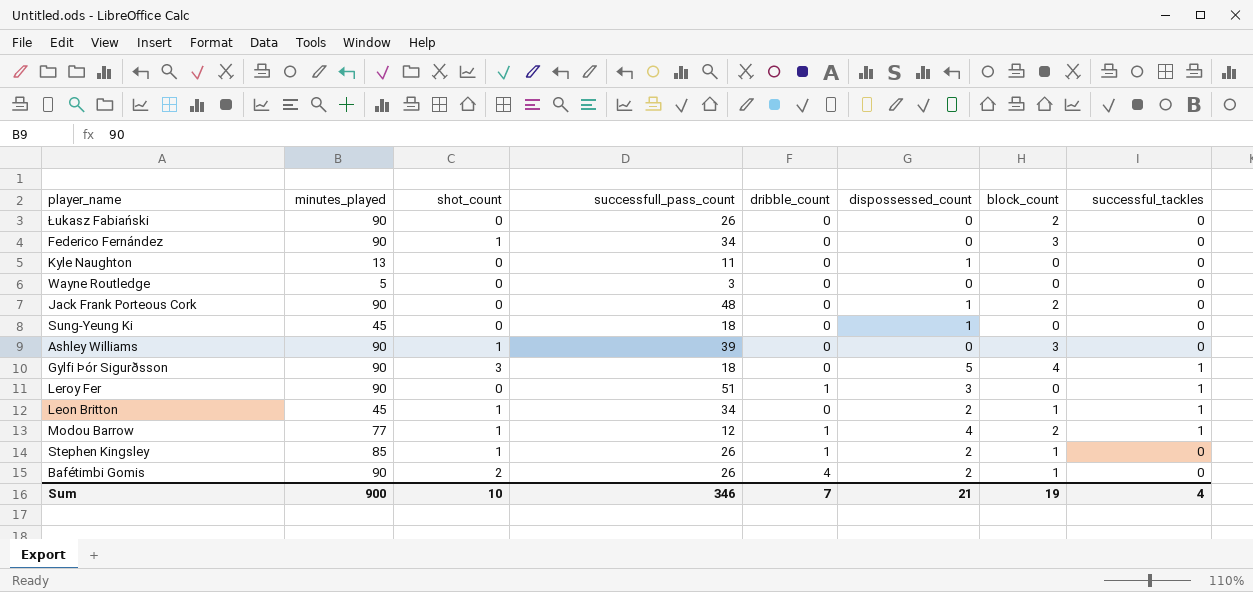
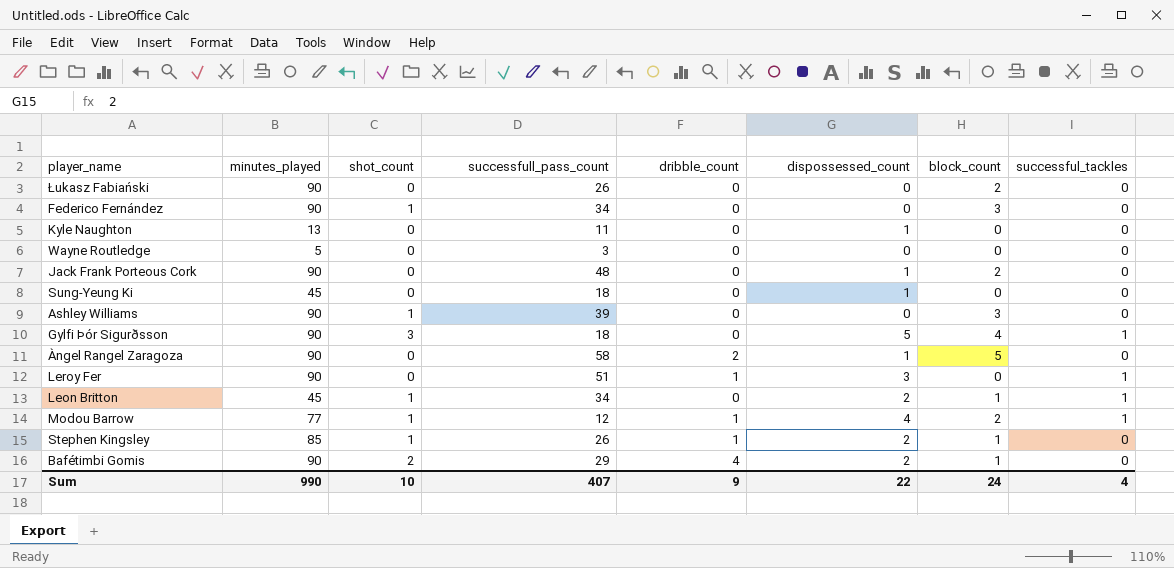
row Àngel Rangel Zaragoza: none -> 90 | 0 | 58 | 2 | 1 | 5 | 0
Bafétimbi Gomis | successfull_pass_count: 26 -> 29
Sum | minutes_played: 900 -> 990
Sum | successfull_pass_count: 346 -> 407
Sum | dribble_count: 7 -> 9
Sum | dispossessed_count: 21 -> 22
Sum | block_count: 19 -> 24

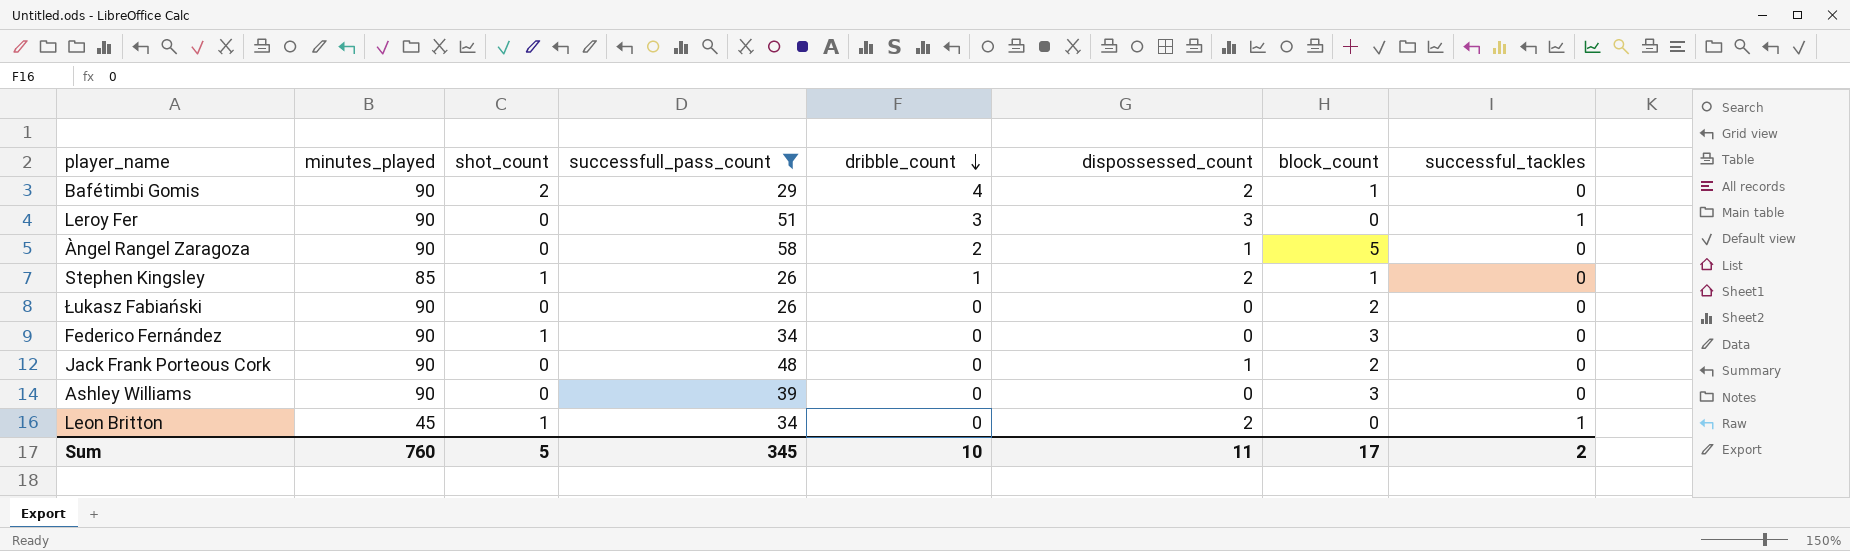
filter: none -> successfull_pass_count >= 26
row order: none -> dribble_count descending
Leroy Fer | dribble_count: 1 -> 3
Ashley Williams | shot_count: 1 -> 0
Leon Britton | block_count: 1 -> 0
Sum | minutes_played: 990 -> 760
Sum | shot_count: 10 -> 5
Sum | successfull_pass_count: 407 -> 345
Sum | dribble_count: 9 -> 10
Sum | dispossessed_count: 22 -> 11
Sum | block_count: 24 -> 17
Sum | successful_tackles: 4 -> 2

